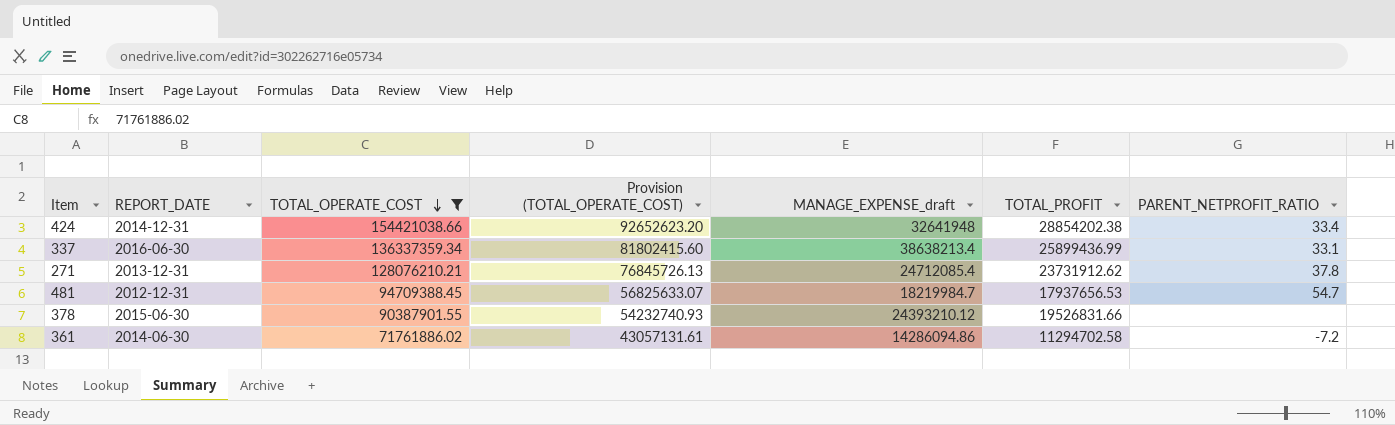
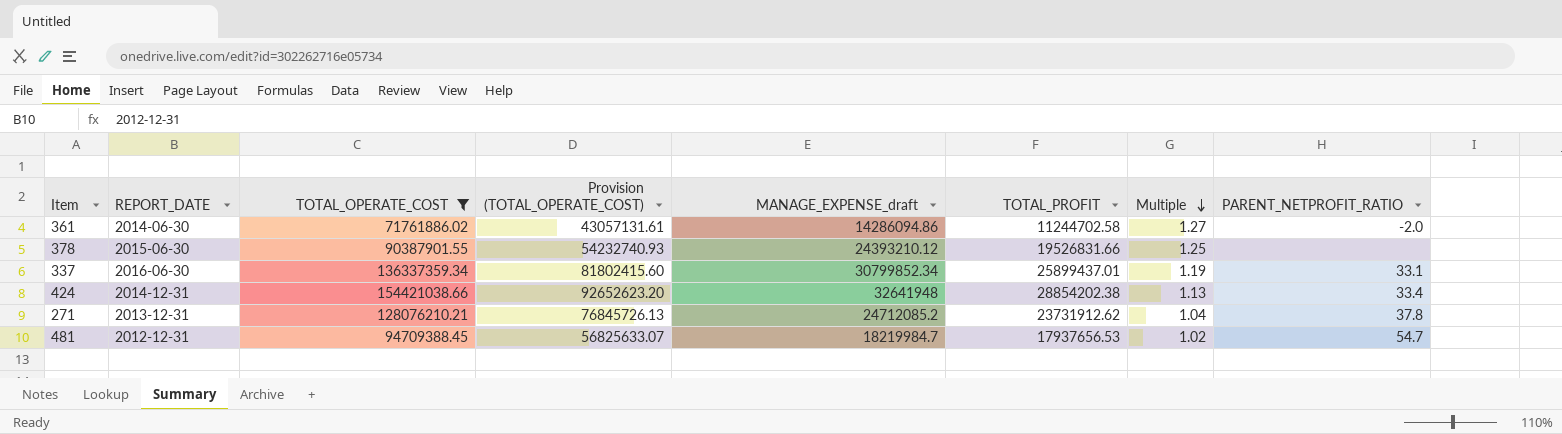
row order: TOTAL_OPERATE_COST descending -> Multiple descending
column Multiple | formula: none -> [MANAGE_EXPENSE_draft] / [TOTAL_PROFIT]
361 | TOTAL_PROFIT: 11294702.58 -> 11244702.58
361 | PARENT_NETPROFIT_RATIO: -7.2 -> -2.0
337 | MANAGE_EXPENSE_draft: 38638213.4 -> 30799852.34
337 | TOTAL_PROFIT: 25899436.99 -> 25899437.01
271 | MANAGE_EXPENSE_draft: 24712085.4 -> 24712085.2

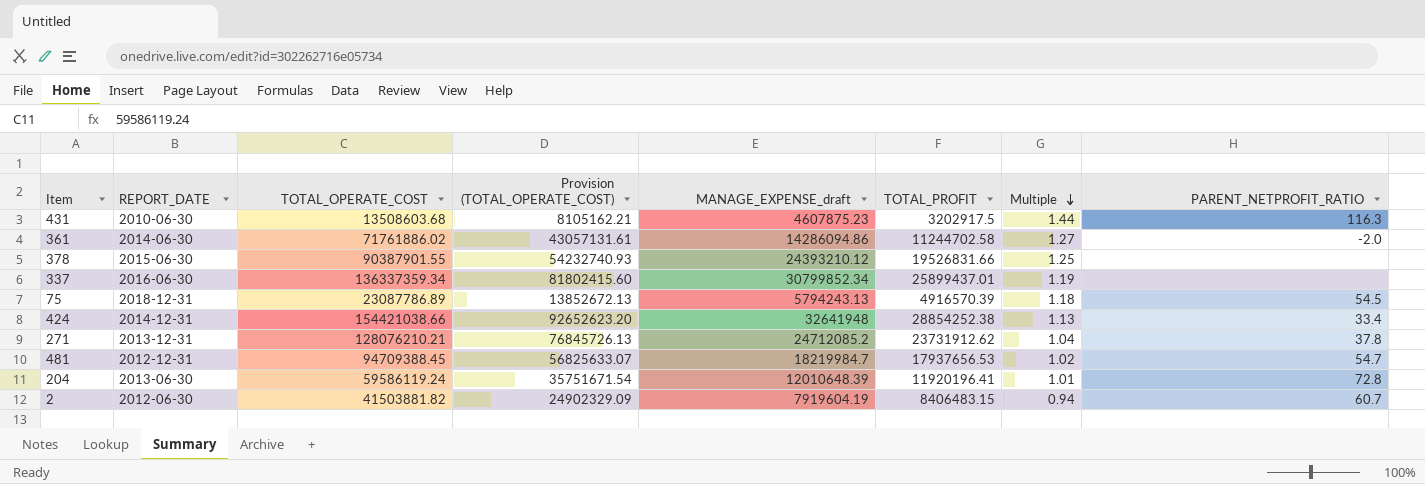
filter: TOTAL_OPERATE_COST >= 71761886.02 -> none
337 | PARENT_NETPROFIT_RATIO: 33.1 -> none
424 | TOTAL_PROFIT: 28854202.38 -> 28854252.38

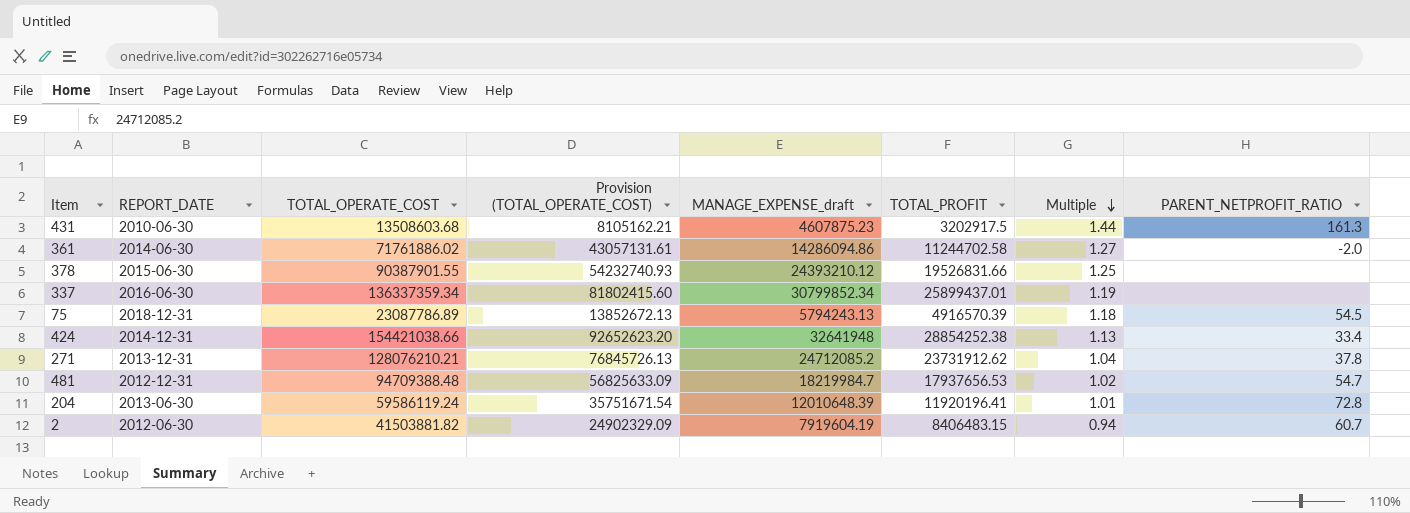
431 | PARENT_NETPROFIT_RATIO: 116.3 -> 161.3
481 | TOTAL_OPERATE_COST: 94709388.45 -> 94709388.48
481 | Provision (TOTAL_OPERATE_COST): 56825633.07 -> 56825633.09

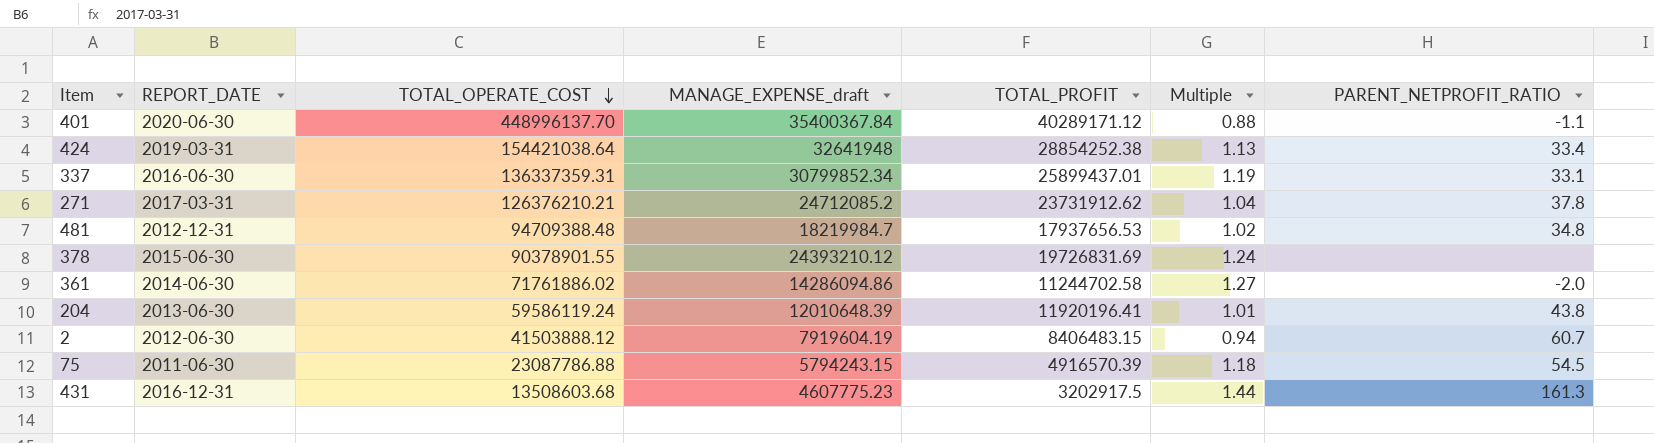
row order: Multiple descending -> TOTAL_OPERATE_COST descending
column Provision (TOTAL_OPERATE_COST) | formula: [TOTAL_OPERATE_COST] * 0.6 -> none
row 401: none -> 2020-06-30 | 448996137.70 | 35400367.84 | 40289171.12 | 0.88 | -1.1
424 | REPORT_DATE: 2014-12-31 -> 2019-03-31
424 | TOTAL_OPERATE_COST: 154421038.66 -> 154421038.64
337 | TOTAL_OPERATE_COST: 136337359.34 -> 136337359.31
337 | PARENT_NETPROFIT_RATIO: none -> 33.1
271 | REPORT_DATE: 2013-12-31 -> 2017-03-31
271 | TOTAL_OPERATE_COST: 128076210.21 -> 126376210.21
481 | PARENT_NETPROFIT_RATIO: 54.7 -> 34.8
378 | TOTAL_OPERATE_COST: 90387901.55 -> 90378901.55
378 | TOTAL_PROFIT: 19526831.66 -> 19726831.69
378 | Multiple: 1.25 -> 1.24
204 | PARENT_NETPROFIT_RATIO: 72.8 -> 43.8
2 | TOTAL_OPERATE_COST: 41503881.82 -> 41503888.12
75 | REPORT_DATE: 2018-12-31 -> 2011-06-30
75 | TOTAL_OPERATE_COST: 23087786.89 -> 23087786.88
75 | MANAGE_EXPENSE_draft: 5794243.13 -> 5794243.15
431 | REPORT_DATE: 2010-06-30 -> 2016-12-31
431 | MANAGE_EXPENSE_draft: 4607875.23 -> 4607775.23

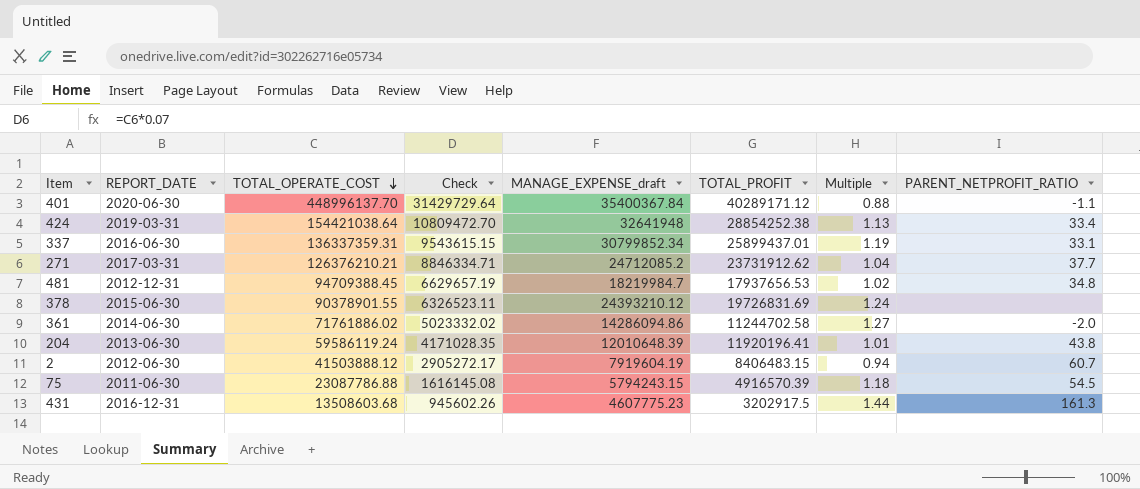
column Check | formula: none -> [TOTAL_OPERATE_COST] * 0.07
271 | PARENT_NETPROFIT_RATIO: 37.8 -> 37.7
481 | TOTAL_OPERATE_COST: 94709388.48 -> 94709388.45

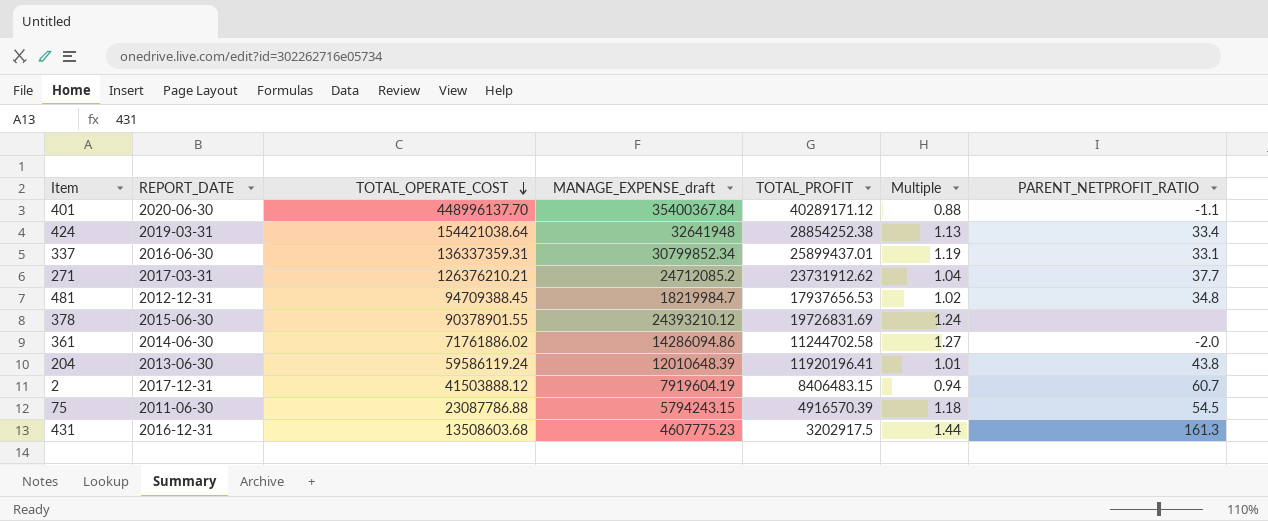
column Check | formula: [TOTAL_OPERATE_COST] * 0.07 -> none
2 | REPORT_DATE: 2012-06-30 -> 2017-12-31

